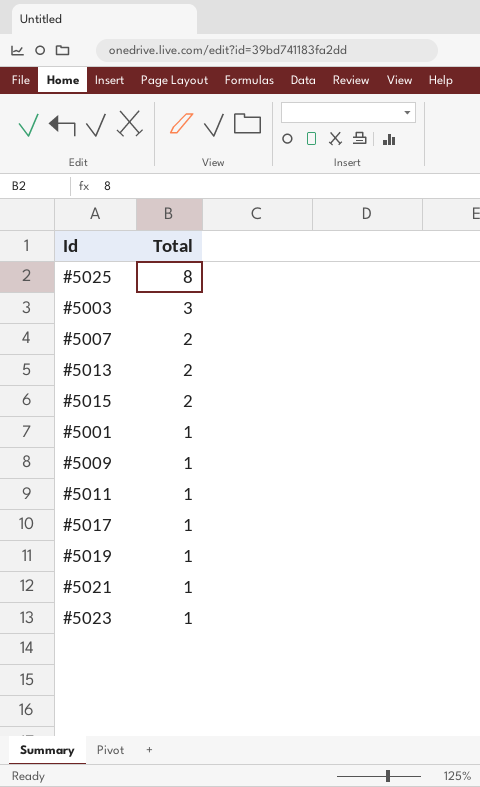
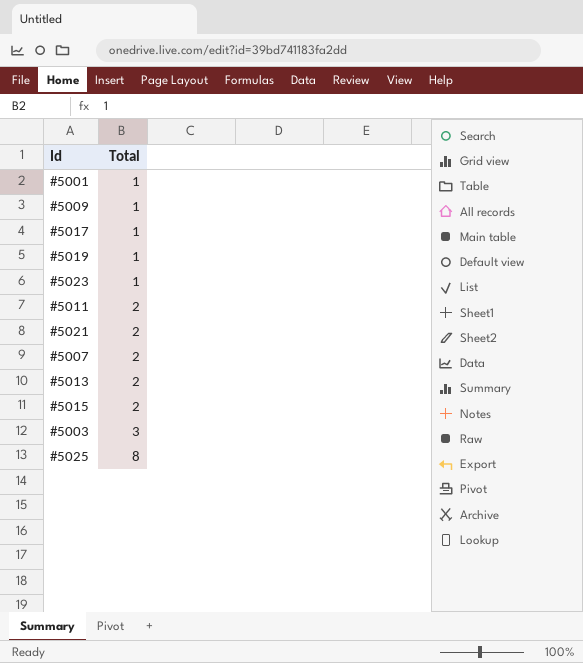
row order: Total descending -> Total ascending
#5011 | Total: 1 -> 2
#5021 | Total: 1 -> 2

